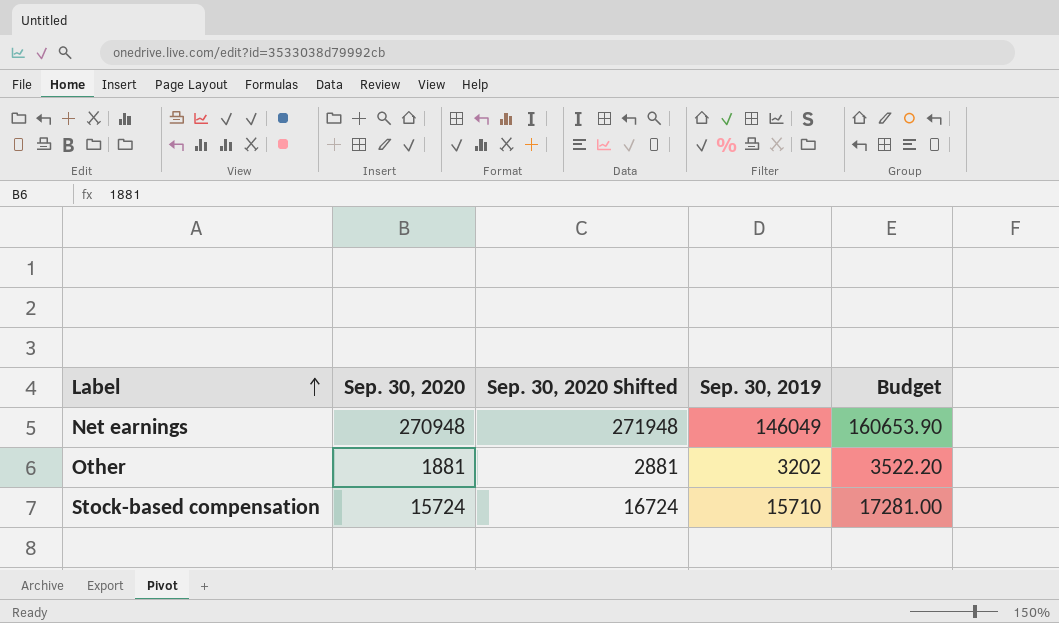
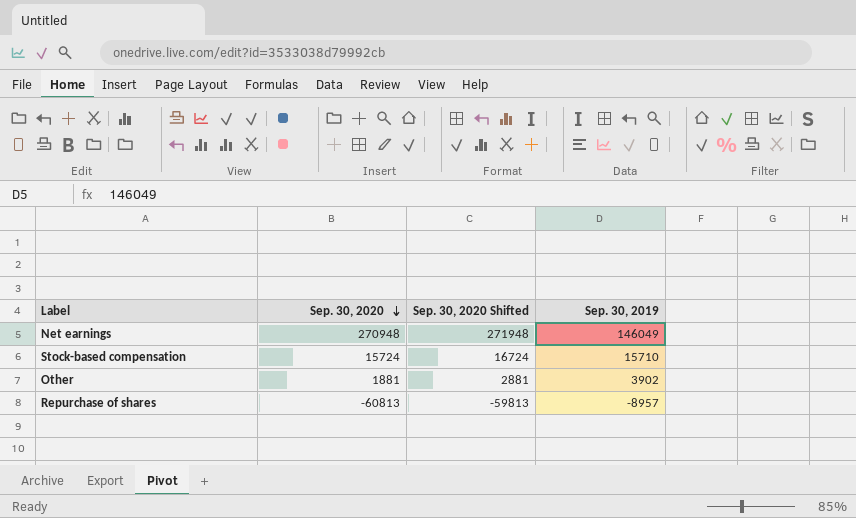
row order: Label ascending -> Sep. 30, 2020 descending
column Budget | formula: [Sep. 30, 2019] * 1.1 -> none
Other | Sep. 30, 2019: 3202 -> 3902
row Repurchase of shares: none -> -60813 | -59813 | -8957

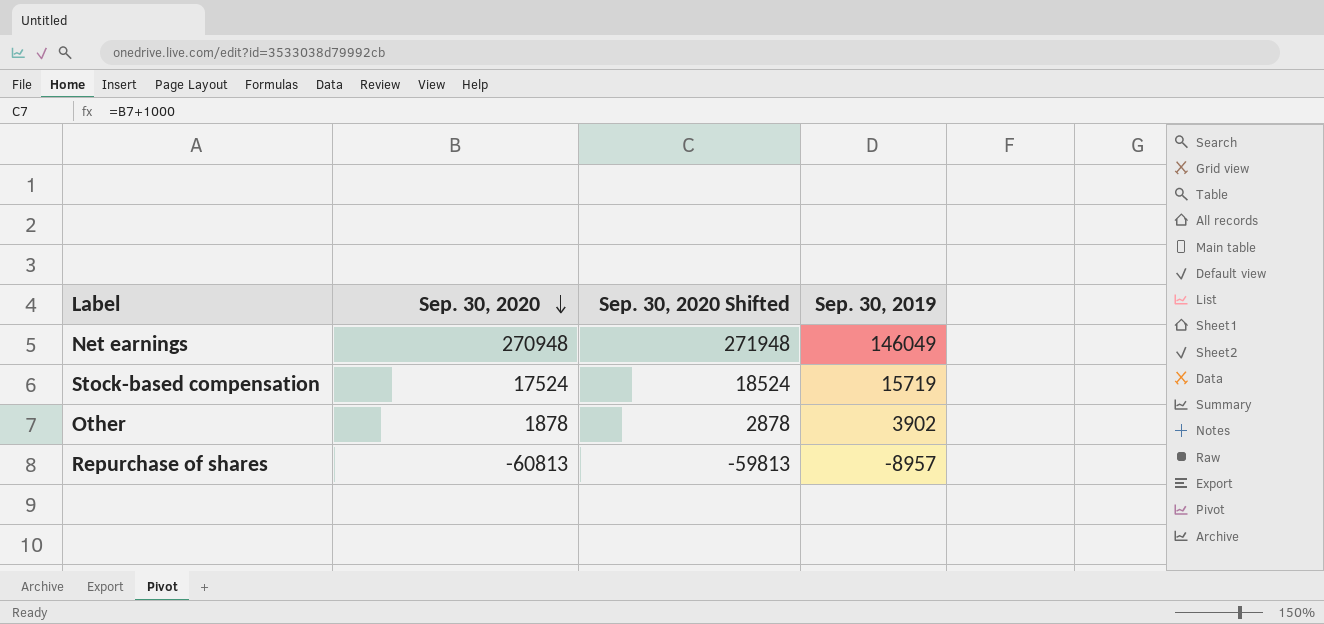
Stock-based compensation | Sep. 30, 2020: 15724 -> 17524
Stock-based compensation | Sep. 30, 2020 Shifted: 16724 -> 18524
Stock-based compensation | Sep. 30, 2019: 15710 -> 15719
Other | Sep. 30, 2020: 1881 -> 1878
Other | Sep. 30, 2020 Shifted: 2881 -> 2878

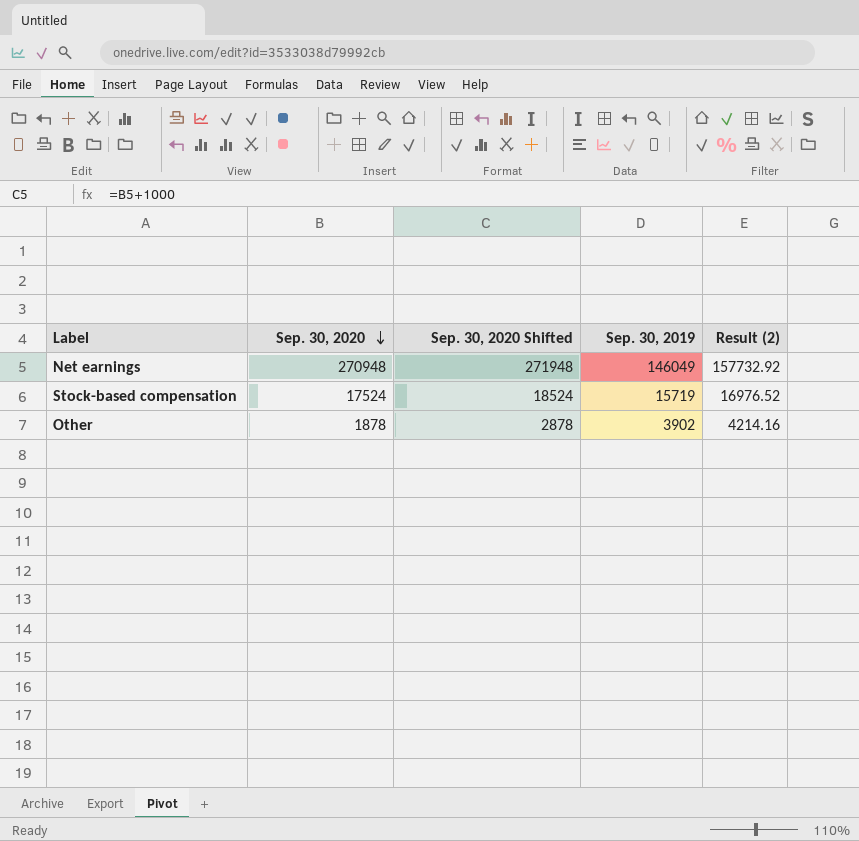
column Result (2) | formula: none -> [Sep. 30, 2019] * 1.08
row Repurchase of shares: -60813 | -59813 | -8957 -> none

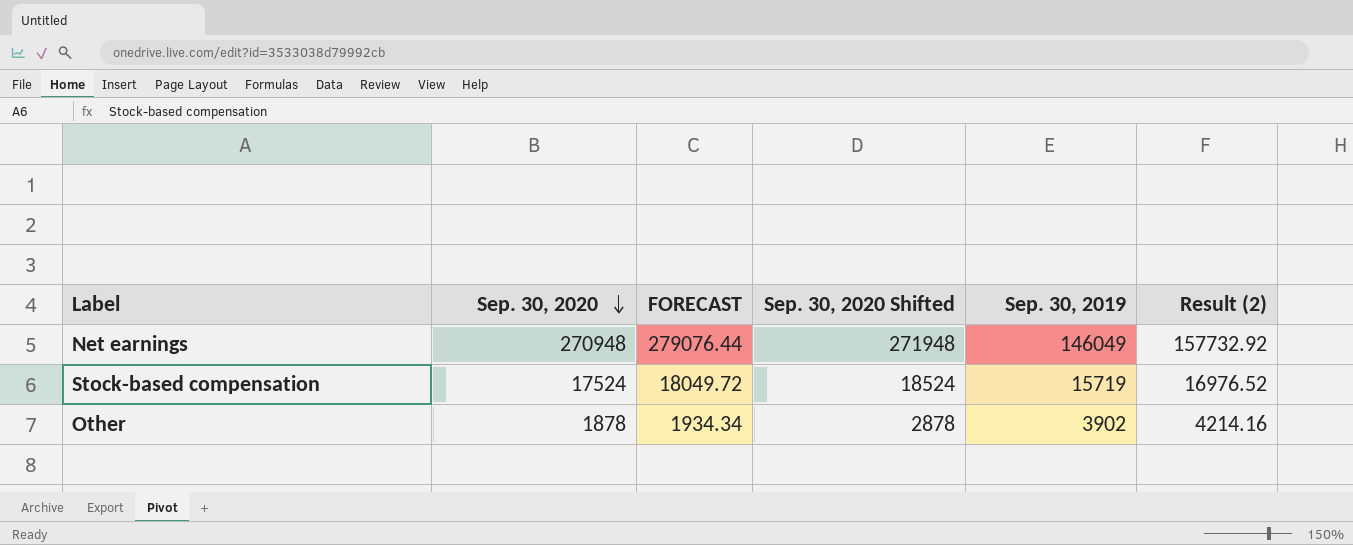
column FORECAST | formula: none -> [Sep. 30, 2020] * 1.03

